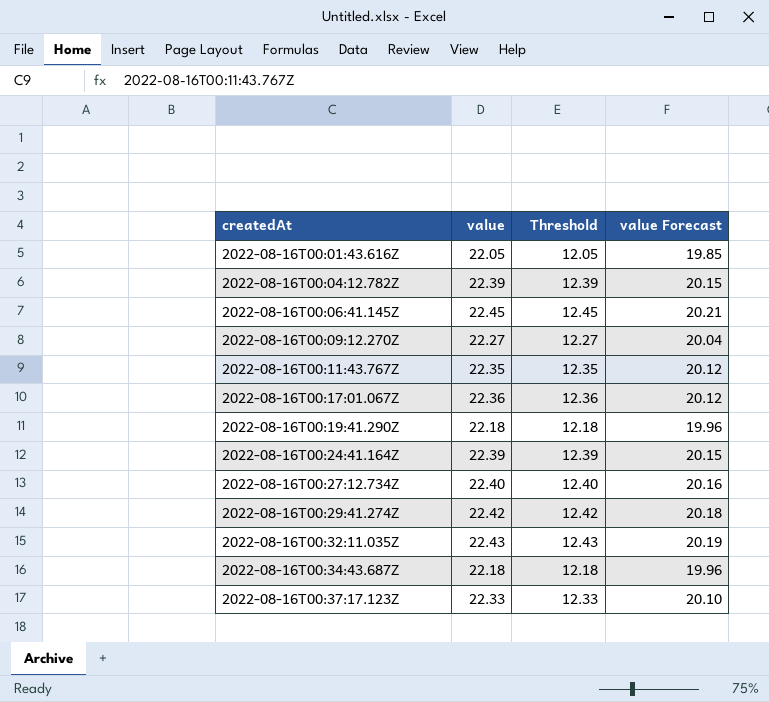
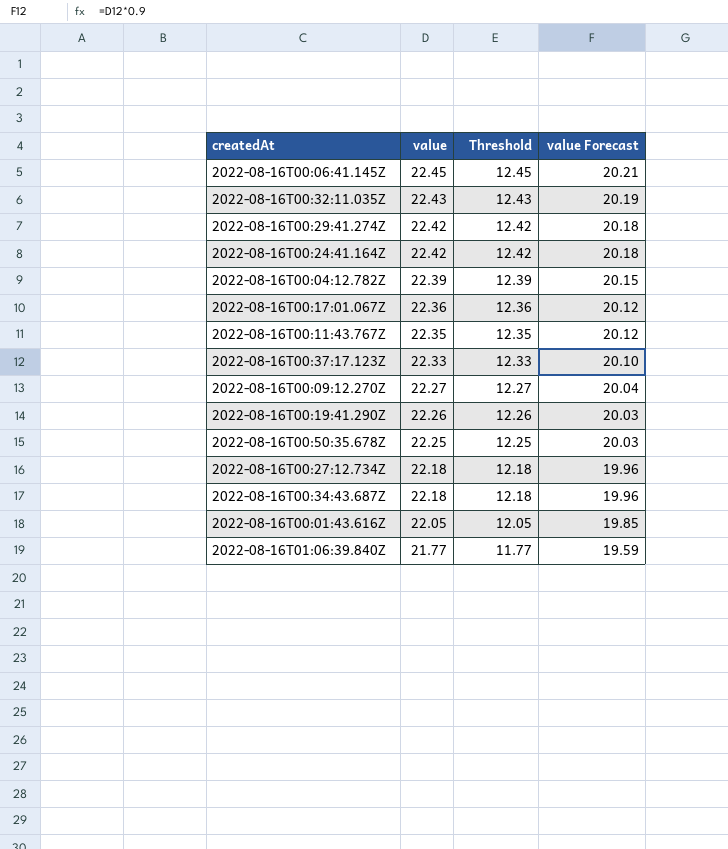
row order: createdAt ascending -> value descending
2022-08-16T00:24:41.164Z | value: 22.39 -> 22.42
2022-08-16T00:24:41.164Z | Threshold: 12.39 -> 12.42
2022-08-16T00:24:41.164Z | value Forecast: 20.15 -> 20.18
2022-08-16T00:19:41.290Z | value: 22.18 -> 22.26
2022-08-16T00:19:41.290Z | Threshold: 12.18 -> 12.26
2022-08-16T00:19:41.290Z | value Forecast: 19.96 -> 20.03
row 2022-08-16T00:50:35.678Z: none -> 22.25 | 12.25 | 20.03
2022-08-16T00:27:12.734Z | value: 22.40 -> 22.18
2022-08-16T00:27:12.734Z | Threshold: 12.40 -> 12.18
2022-08-16T00:27:12.734Z | value Forecast: 20.16 -> 19.96
row 2022-08-16T01:06:39.840Z: none -> 21.77 | 11.77 | 19.59

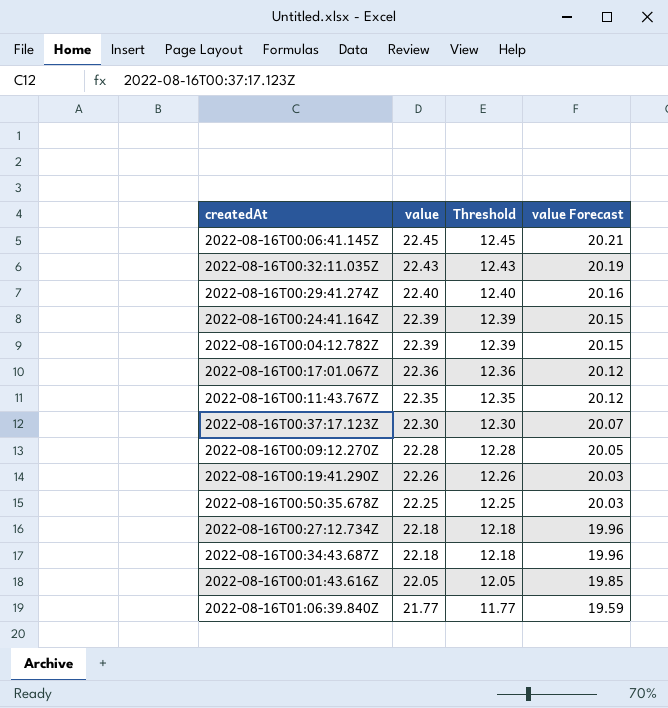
2022-08-16T00:29:41.274Z | value: 22.42 -> 22.40
2022-08-16T00:29:41.274Z | Threshold: 12.42 -> 12.40
2022-08-16T00:29:41.274Z | value Forecast: 20.18 -> 20.16
2022-08-16T00:24:41.164Z | value: 22.42 -> 22.39
2022-08-16T00:24:41.164Z | Threshold: 12.42 -> 12.39
2022-08-16T00:24:41.164Z | value Forecast: 20.18 -> 20.15
2022-08-16T00:37:17.123Z | value: 22.33 -> 22.30
2022-08-16T00:37:17.123Z | Threshold: 12.33 -> 12.30
2022-08-16T00:37:17.123Z | value Forecast: 20.10 -> 20.07
2022-08-16T00:09:12.270Z | value: 22.27 -> 22.28
2022-08-16T00:09:12.270Z | Threshold: 12.27 -> 12.28
2022-08-16T00:09:12.270Z | value Forecast: 20.04 -> 20.05

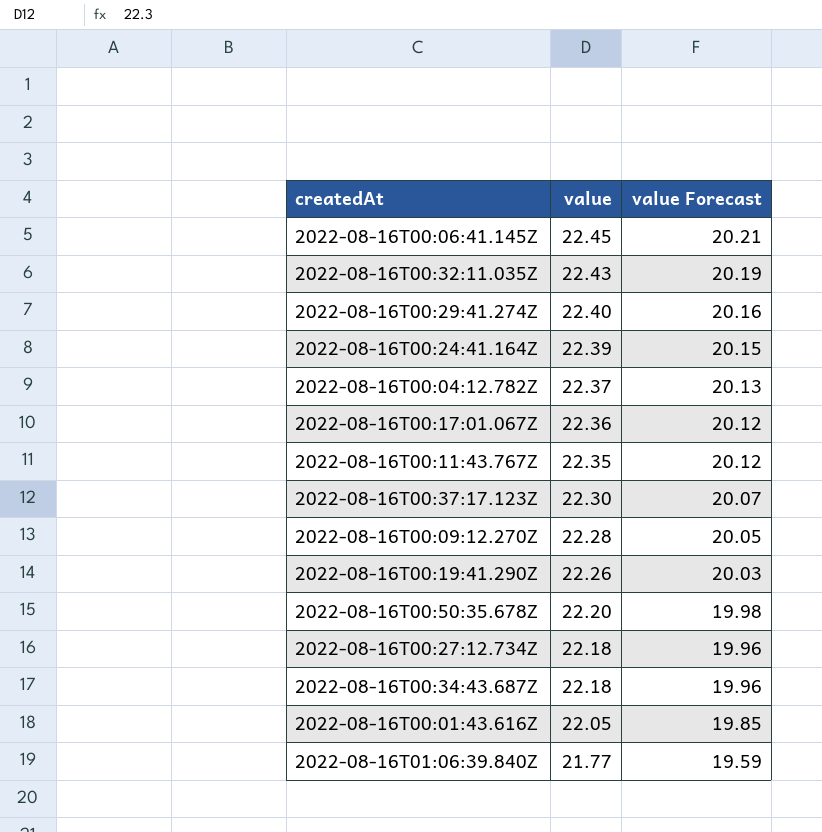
column Threshold | formula: [value] - 10 -> none
2022-08-16T00:04:12.782Z | value: 22.39 -> 22.37
2022-08-16T00:04:12.782Z | value Forecast: 20.15 -> 20.13
2022-08-16T00:50:35.678Z | value: 22.25 -> 22.20
2022-08-16T00:50:35.678Z | value Forecast: 20.03 -> 19.98

